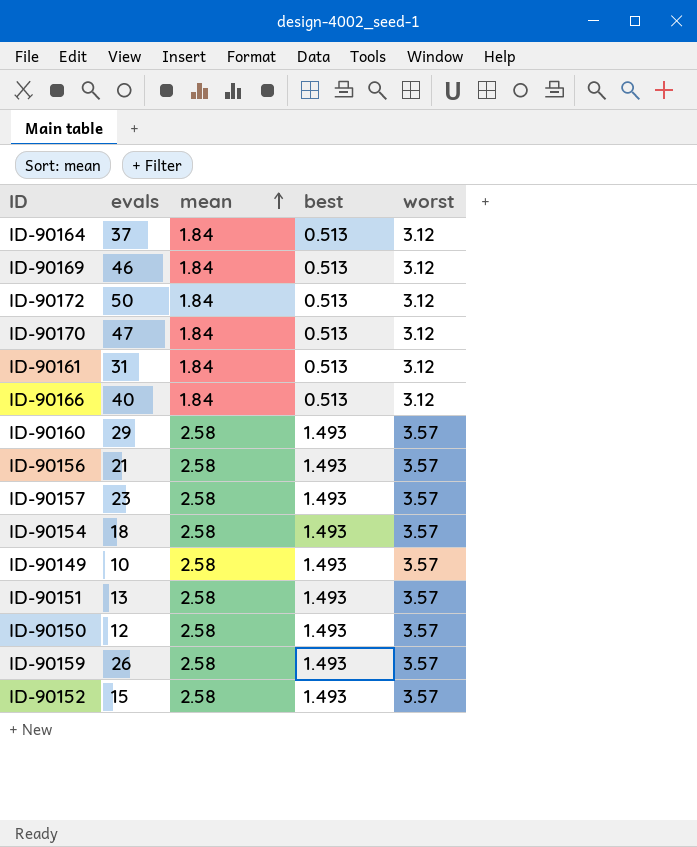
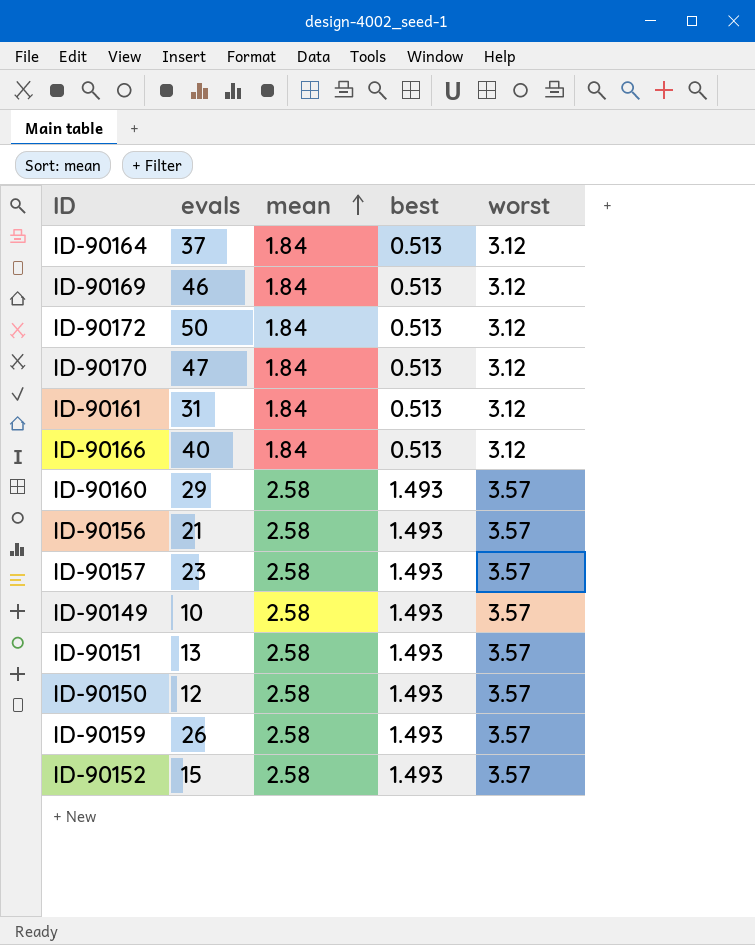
row ID-90154: 18 | 2.58 | 1.493 | 3.57 -> none

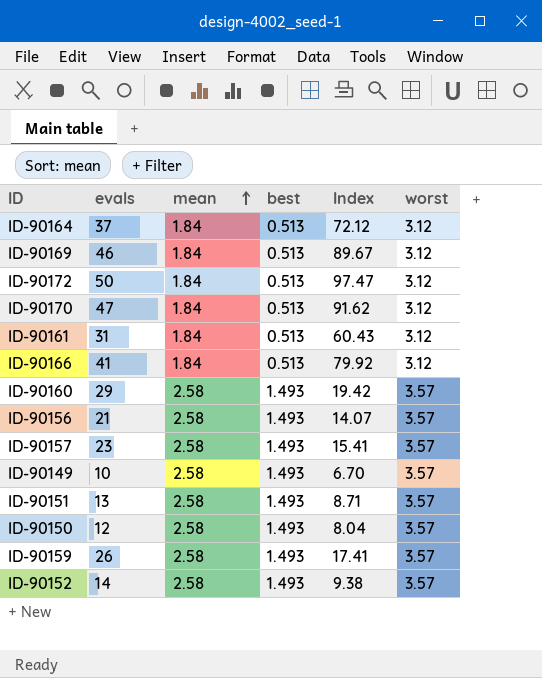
column Index | formula: none -> [evals] / [best]
ID-90166 | evals: 40 -> 41
ID-90152 | evals: 15 -> 14

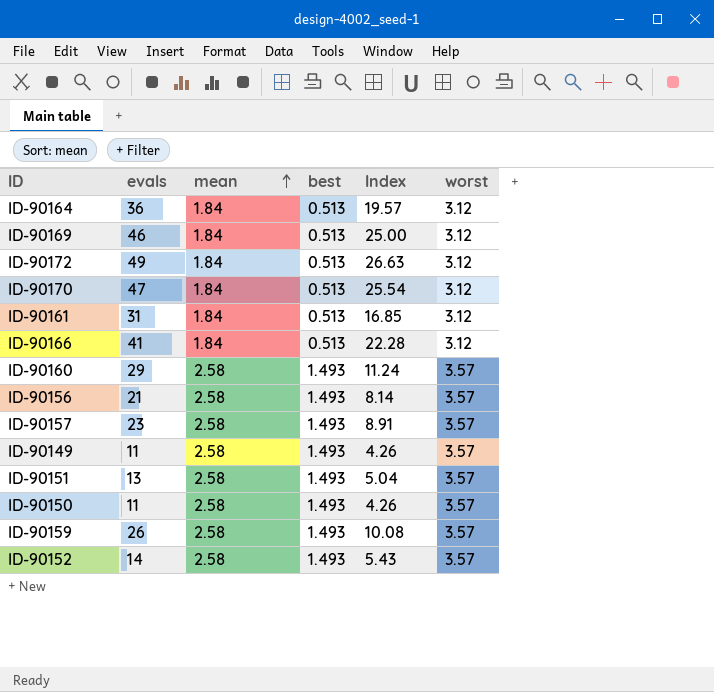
column Index | formula: [evals] / [best] -> [evals] / [mean]
ID-90164 | evals: 37 -> 36
ID-90172 | evals: 50 -> 49
ID-90149 | evals: 10 -> 11
ID-90150 | evals: 12 -> 11

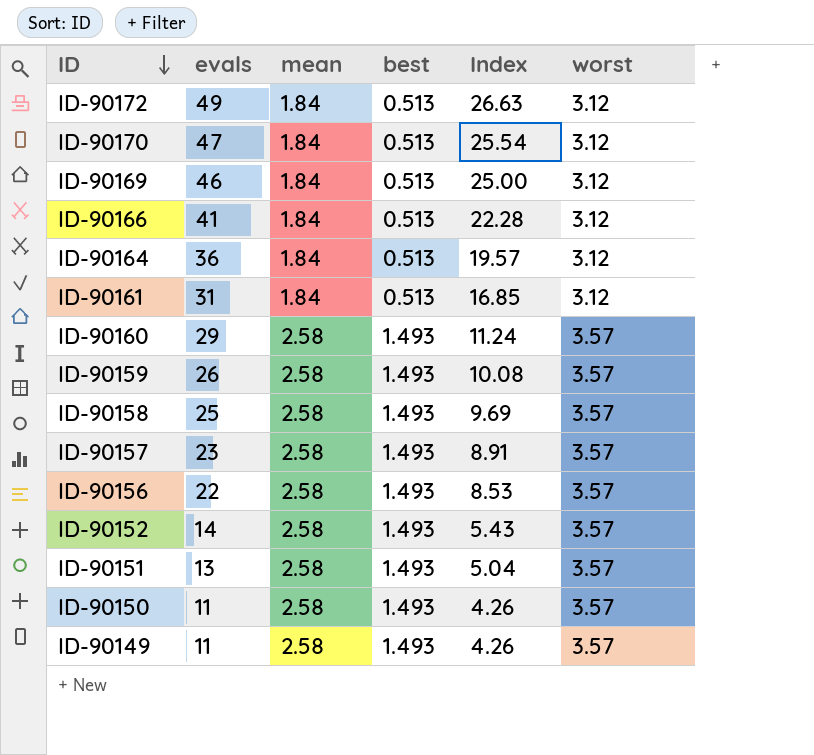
row order: mean ascending -> ID descending
row ID-90158: none -> 25 | 2.58 | 1.493 | 9.69 | 3.57
ID-90156 | evals: 21 -> 22
ID-90156 | Index: 8.14 -> 8.53

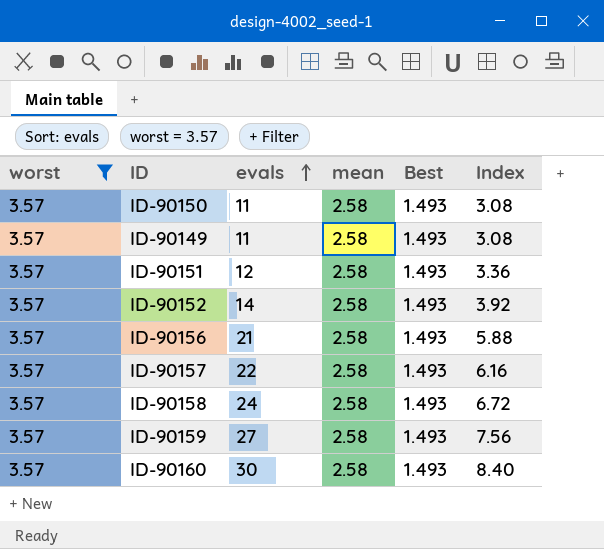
filter: none -> worst = 3.57
row order: ID descending -> evals ascending
column worst | position: 6 -> 1
column name: best -> Best
column Index | formula: [evals] / [mean] -> [evals] / [worst]
ID-90151 | evals: 13 -> 12
ID-90156 | evals: 22 -> 21
ID-90157 | evals: 23 -> 22
ID-90158 | evals: 25 -> 24
ID-90159 | evals: 26 -> 27
ID-90160 | evals: 29 -> 30

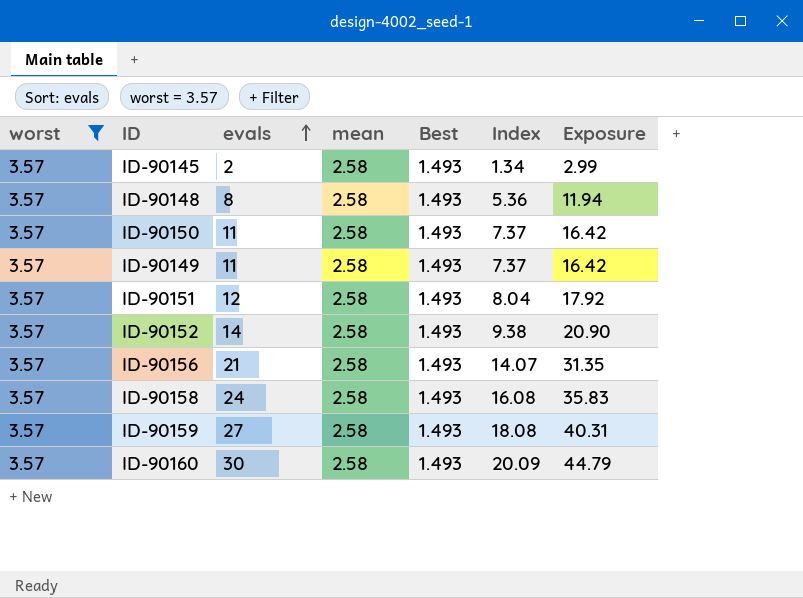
column Index | formula: [evals] / [worst] -> [evals] / [Best]
column Exposure | formula: none -> [evals] * [Best]
row ID-90157: 3.57 | 22 | 2.58 | 1.493 | 6.16 -> none
row ID-90145: none -> 3.57 | 2 | 2.58 | 1.493 | 1.34 | 2.99
row ID-90148: none -> 3.57 | 8 | 2.58 | 1.493 | 5.36 | 11.94

